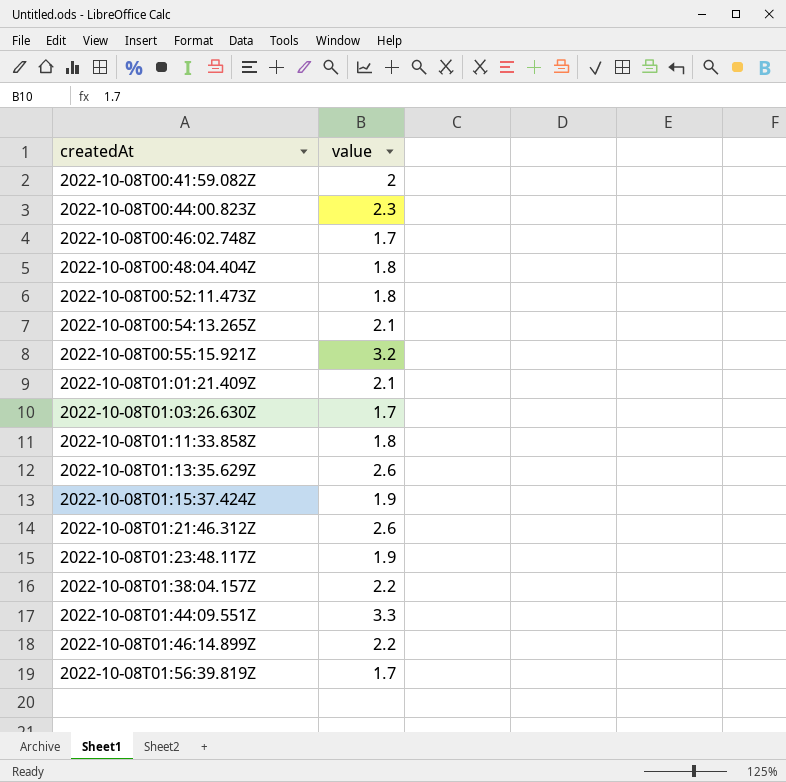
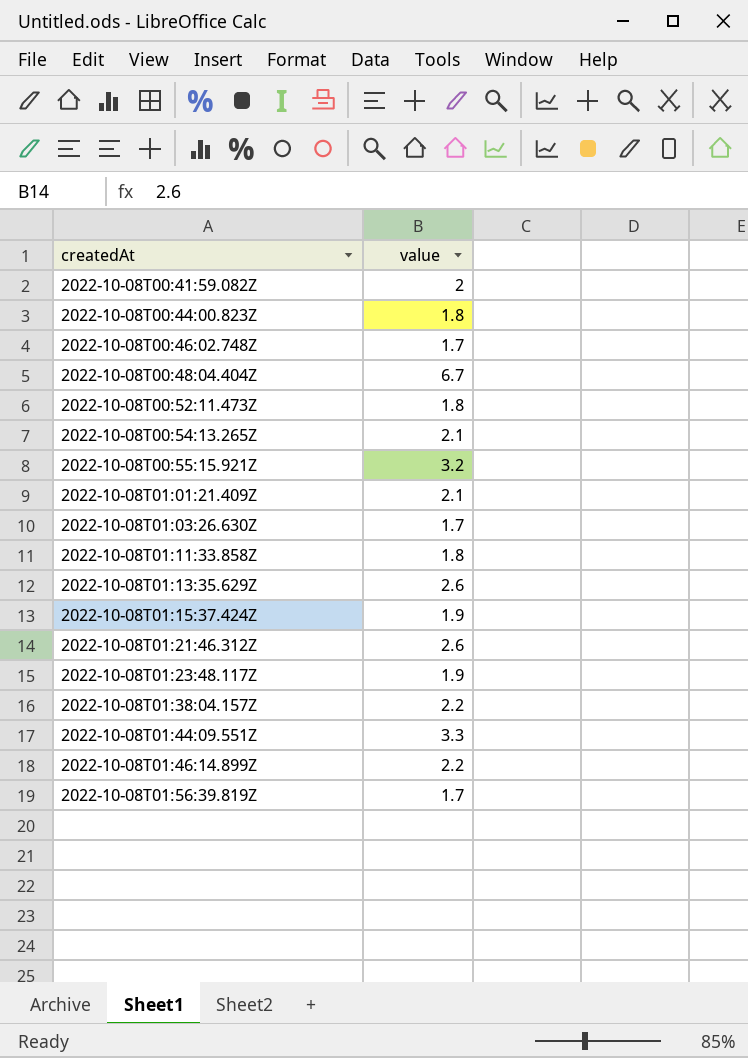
2022-10-08T00:44:00.823Z | value: 2.3 -> 1.8
2022-10-08T00:48:04.404Z | value: 1.8 -> 6.7

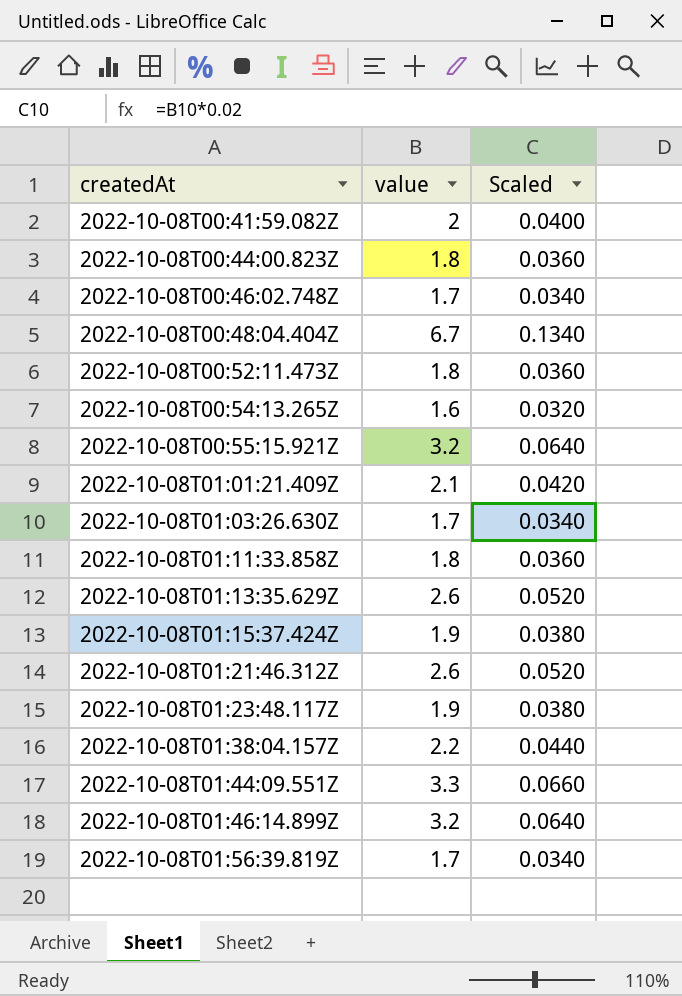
column Scaled | formula: none -> [value] * 0.02
2022-10-08T00:54:13.265Z | value: 2.1 -> 1.6
2022-10-08T01:46:14.899Z | value: 2.2 -> 3.2

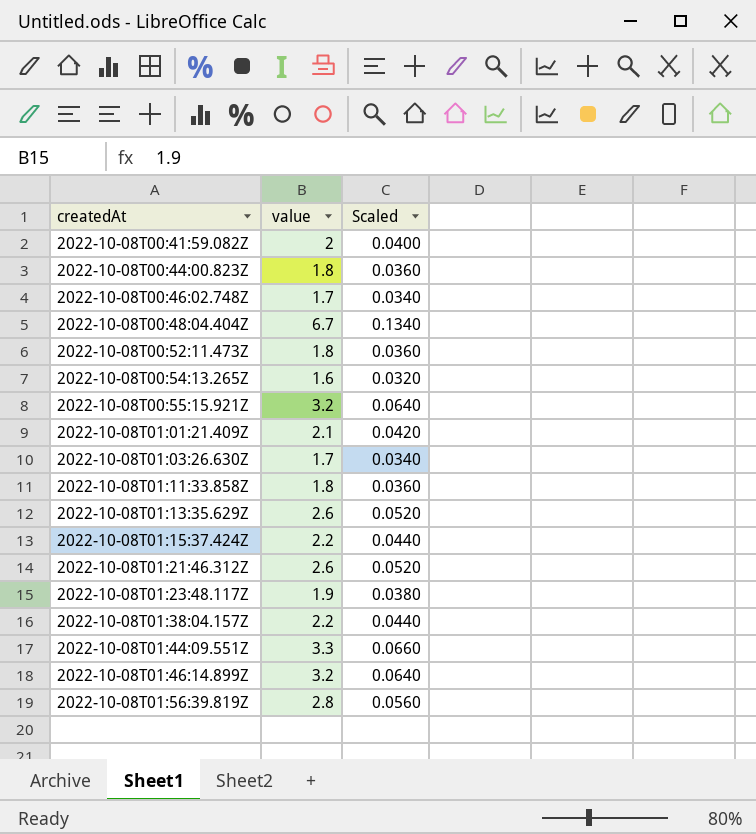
2022-10-08T01:15:37.424Z | value: 1.9 -> 2.2
2022-10-08T01:15:37.424Z | Scaled: 0.0380 -> 0.0440
2022-10-08T01:56:39.819Z | value: 1.7 -> 2.8
2022-10-08T01:56:39.819Z | Scaled: 0.0340 -> 0.0560

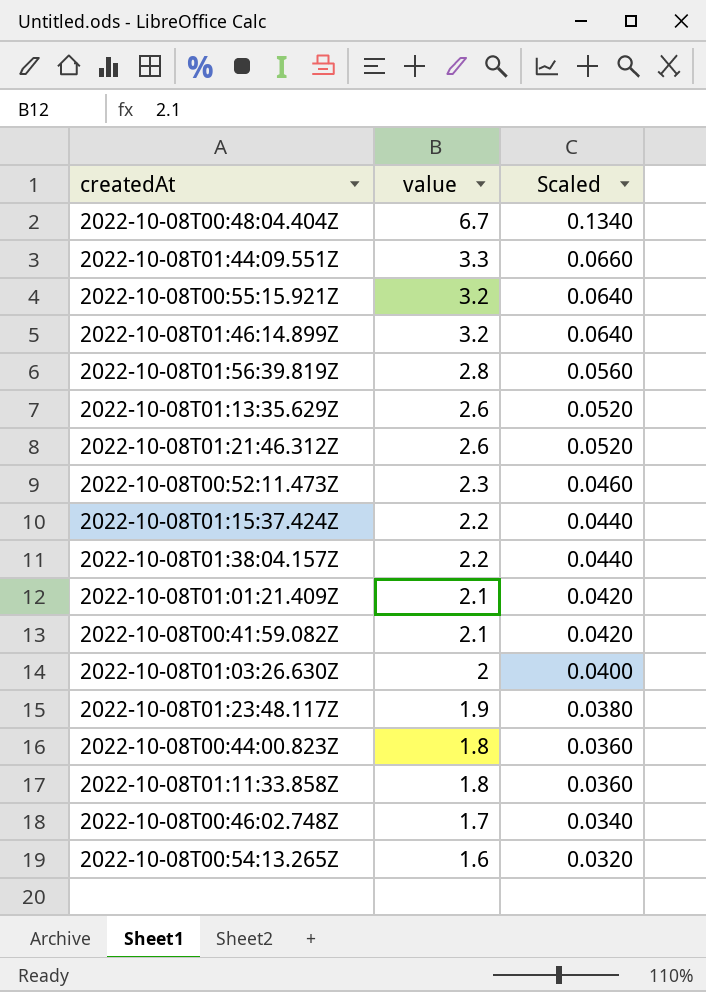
row order: createdAt ascending -> value descending
2022-10-08T00:52:11.473Z | value: 1.8 -> 2.3
2022-10-08T00:52:11.473Z | Scaled: 0.0360 -> 0.0460
2022-10-08T00:41:59.082Z | value: 2 -> 2.1
2022-10-08T00:41:59.082Z | Scaled: 0.0400 -> 0.0420
2022-10-08T01:03:26.630Z | value: 1.7 -> 2
2022-10-08T01:03:26.630Z | Scaled: 0.0340 -> 0.0400

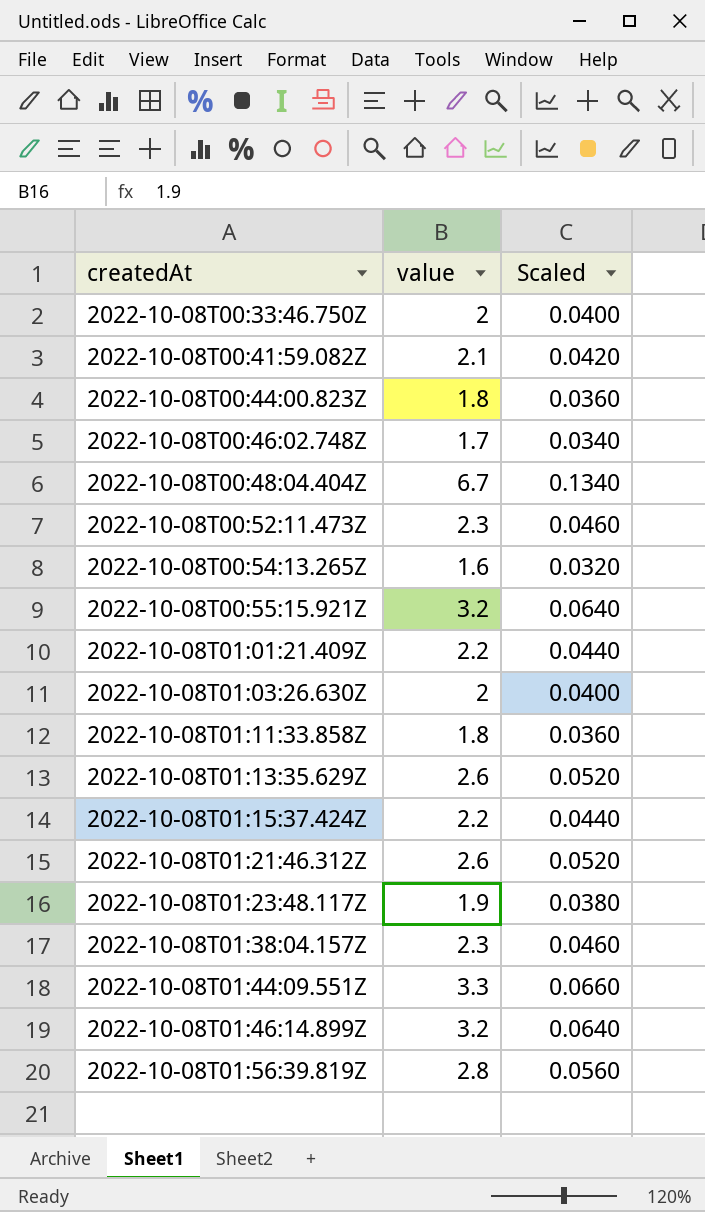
row order: value descending -> createdAt ascending
row 2022-10-08T00:33:46.750Z: none -> 2 | 0.0400
2022-10-08T01:01:21.409Z | value: 2.1 -> 2.2
2022-10-08T01:01:21.409Z | Scaled: 0.0420 -> 0.0440
2022-10-08T01:38:04.157Z | value: 2.2 -> 2.3
2022-10-08T01:38:04.157Z | Scaled: 0.0440 -> 0.0460

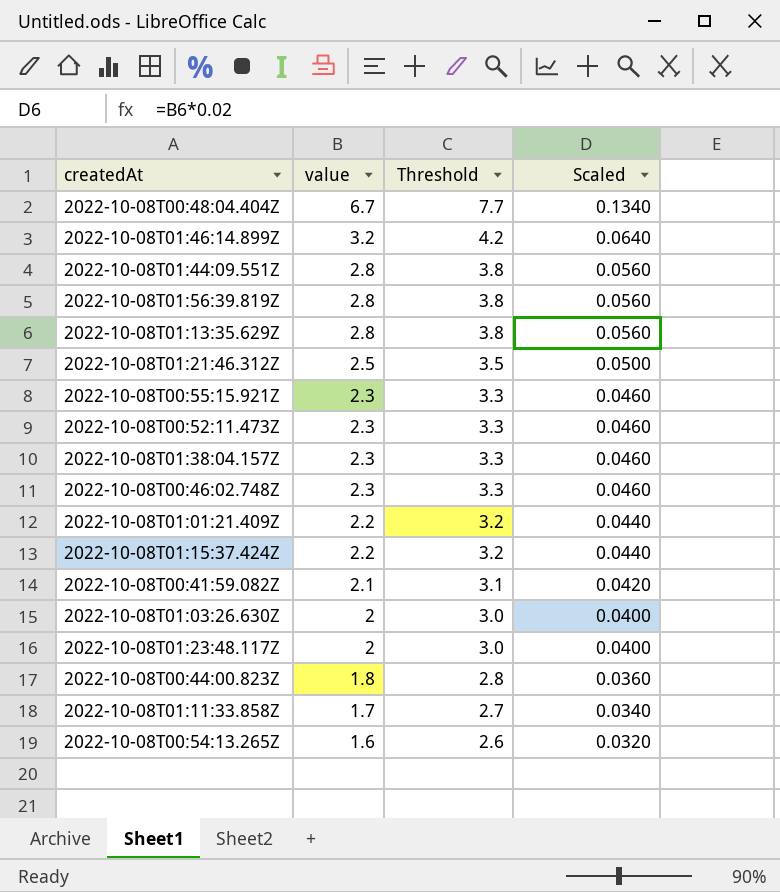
row order: createdAt ascending -> value descending
column Threshold | formula: none -> [value] + 1
row 2022-10-08T00:33:46.750Z: 2 | 0.0400 -> none
2022-10-08T01:44:09.551Z | value: 3.3 -> 2.8
2022-10-08T01:44:09.551Z | Scaled: 0.0660 -> 0.0560
2022-10-08T01:13:35.629Z | value: 2.6 -> 2.8
2022-10-08T01:13:35.629Z | Scaled: 0.0520 -> 0.0560
2022-10-08T01:21:46.312Z | value: 2.6 -> 2.5
2022-10-08T01:21:46.312Z | Scaled: 0.0520 -> 0.0500
2022-10-08T00:55:15.921Z | value: 3.2 -> 2.3
2022-10-08T00:55:15.921Z | Scaled: 0.0640 -> 0.0460
2022-10-08T00:46:02.748Z | value: 1.7 -> 2.3
2022-10-08T00:46:02.748Z | Scaled: 0.0340 -> 0.0460
2022-10-08T01:23:48.117Z | value: 1.9 -> 2
2022-10-08T01:23:48.117Z | Scaled: 0.0380 -> 0.0400
2022-10-08T01:11:33.858Z | value: 1.8 -> 1.7
2022-10-08T01:11:33.858Z | Scaled: 0.0360 -> 0.0340

